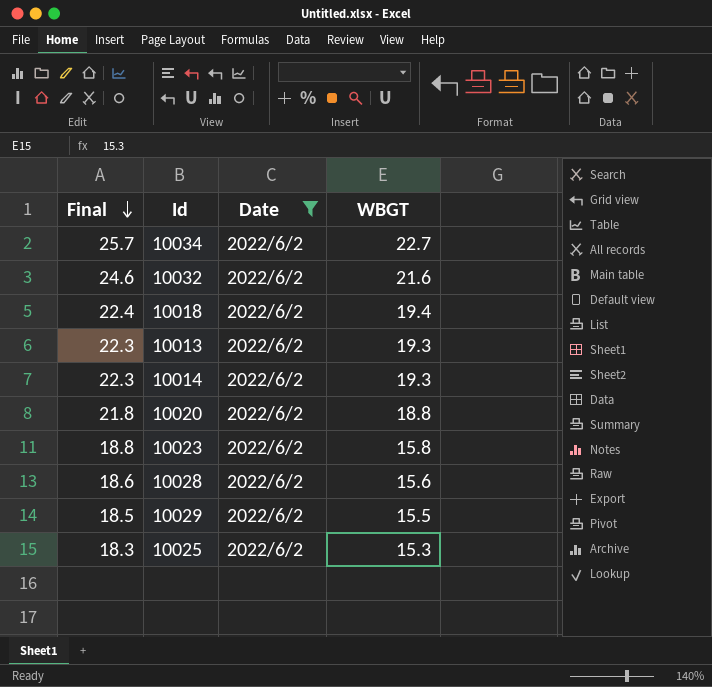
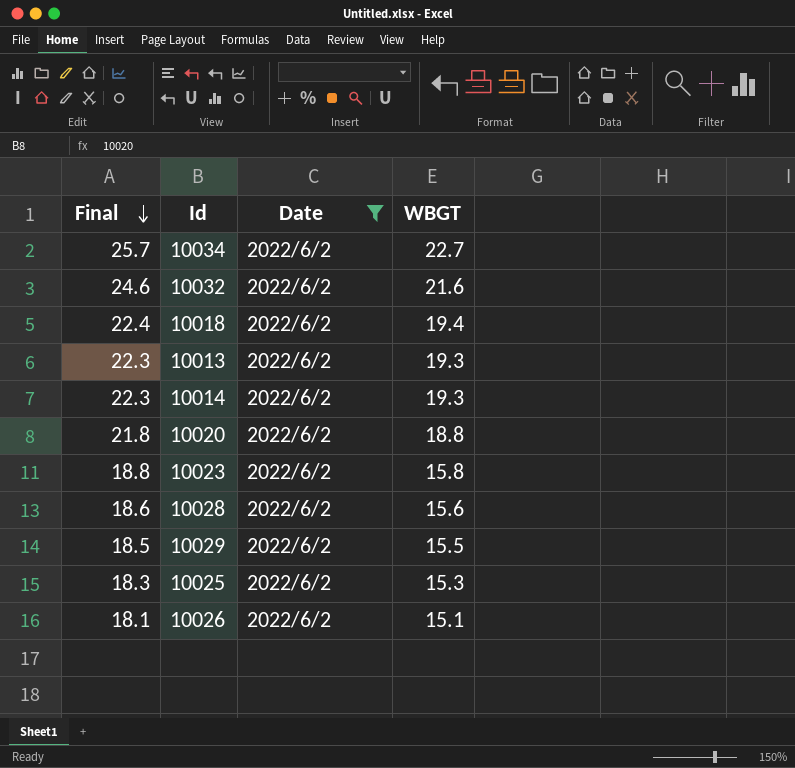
row 10026: none -> 18.1 | 2022/6/2 | 15.1

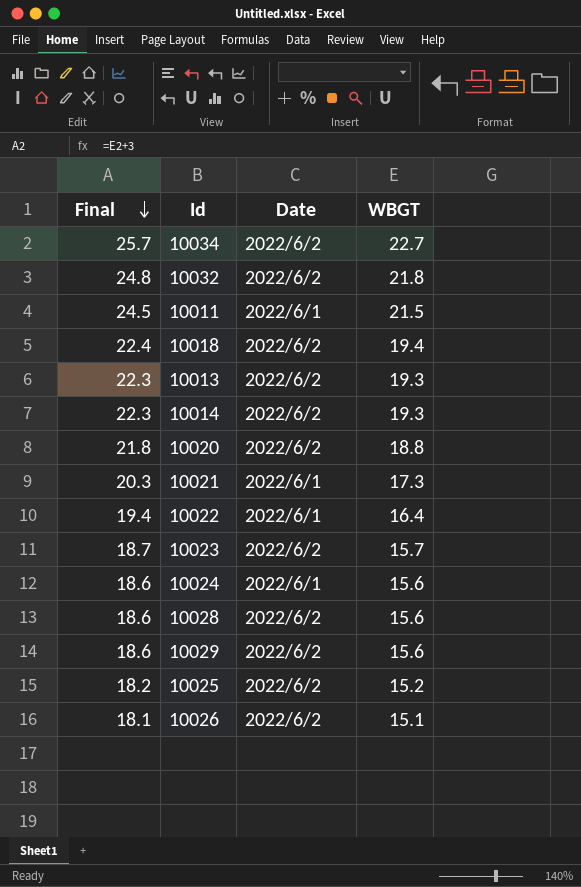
filter: Date = 2022/6/2 -> none
10032 | Final: 24.6 -> 24.8
10032 | WBGT: 21.6 -> 21.8
10023 | Final: 18.8 -> 18.7
10023 | WBGT: 15.8 -> 15.7
10029 | Final: 18.5 -> 18.6
10029 | WBGT: 15.5 -> 15.6
10025 | Final: 18.3 -> 18.2
10025 | WBGT: 15.3 -> 15.2

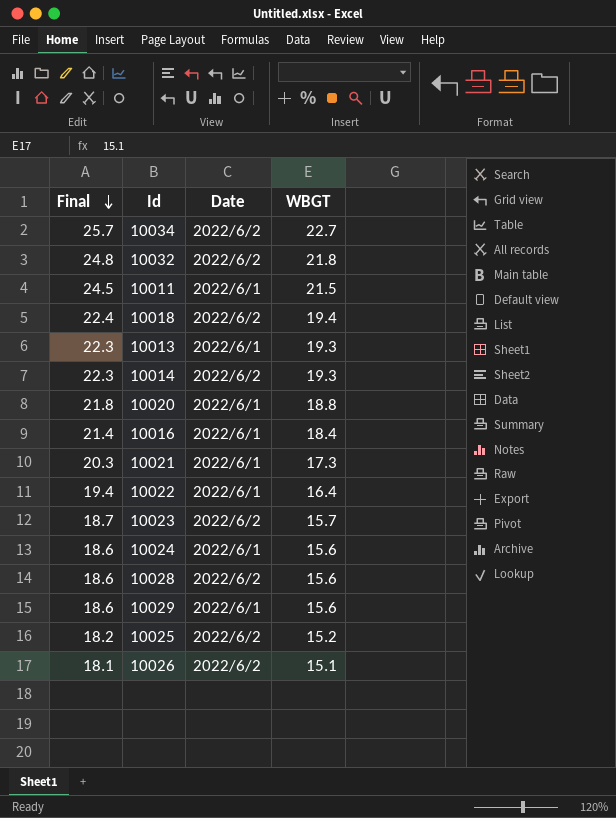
10013 | Date: 2022/6/2 -> 2022/6/1
10020 | Date: 2022/6/2 -> 2022/6/1
row 10016: none -> 21.4 | 2022/6/1 | 18.4
10029 | Date: 2022/6/2 -> 2022/6/1

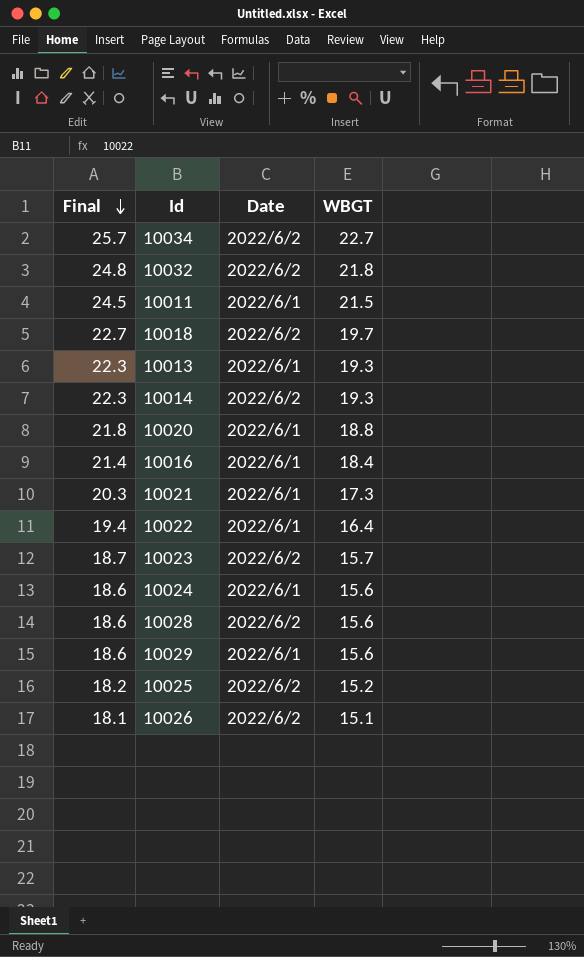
10018 | Final: 22.4 -> 22.7
10018 | WBGT: 19.4 -> 19.7

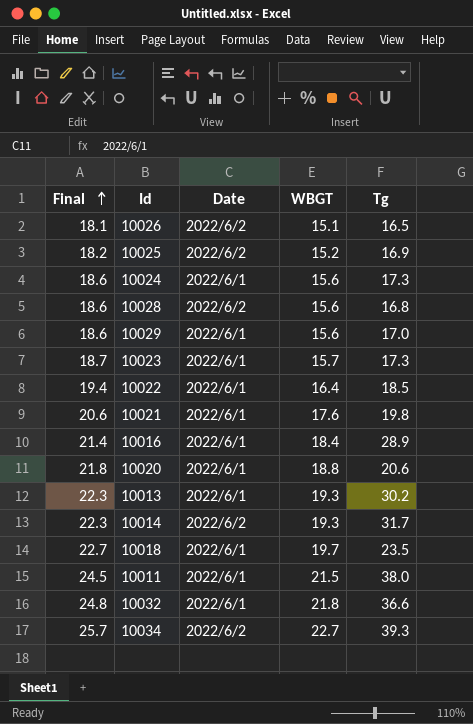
row order: Final descending -> Final ascending
column Tg | position: none -> 5
10023 | Date: 2022/6/2 -> 2022/6/1
10021 | Final: 20.3 -> 20.6
10021 | WBGT: 17.3 -> 17.6
10018 | Date: 2022/6/2 -> 2022/6/1
10032 | Date: 2022/6/2 -> 2022/6/1

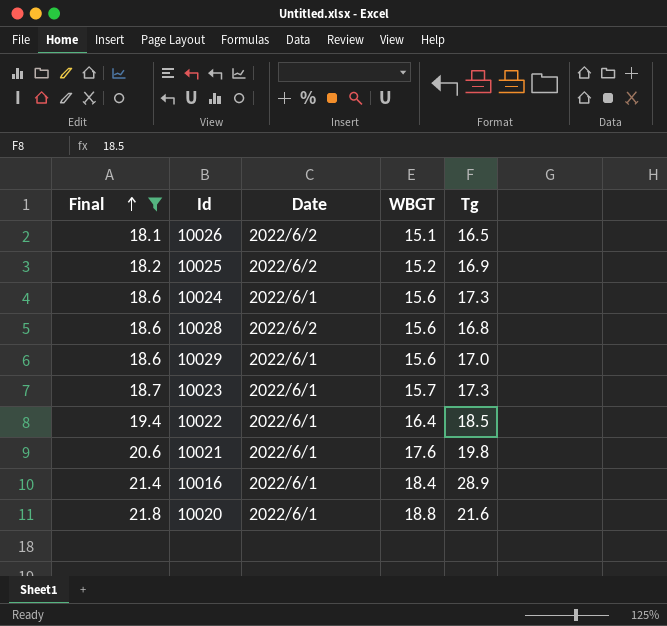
filter: none -> Final <= 21.8
10020 | Tg: 20.6 -> 21.6

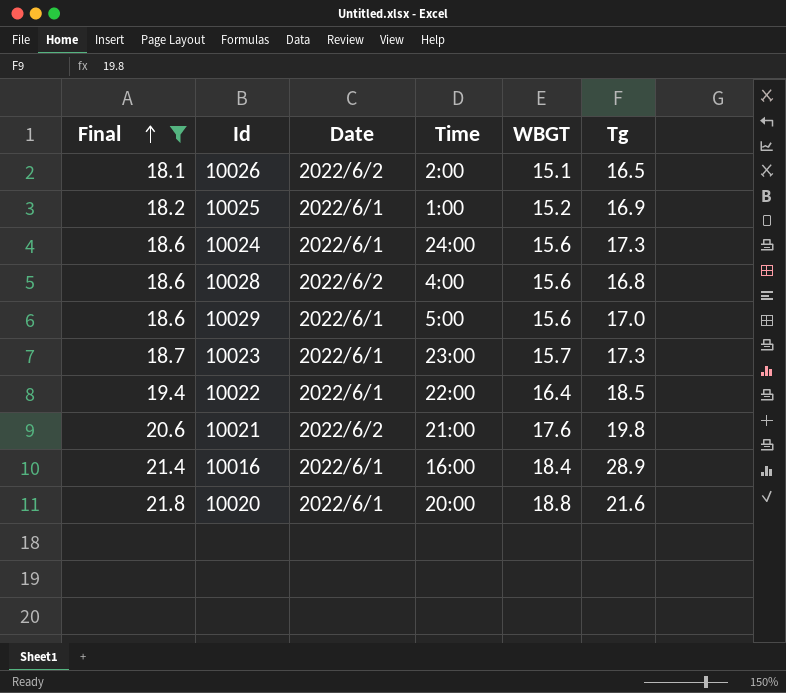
column Time | position: none -> 4
10025 | Date: 2022/6/2 -> 2022/6/1
10021 | Date: 2022/6/1 -> 2022/6/2

